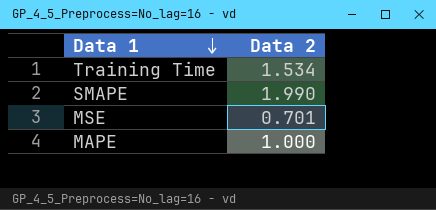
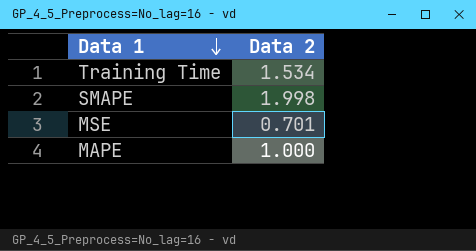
SMAPE | Data 2: 1.990 -> 1.998

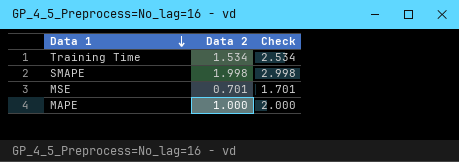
column Check | formula: none -> [Data 2] + 1

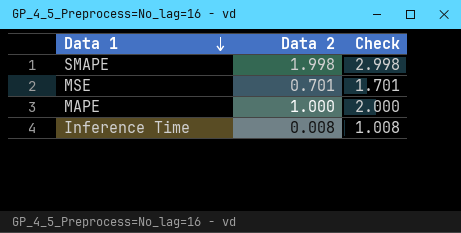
row Training Time: 1.534 | 2.534 -> none
row Inference Time: none -> 0.008 | 1.008

